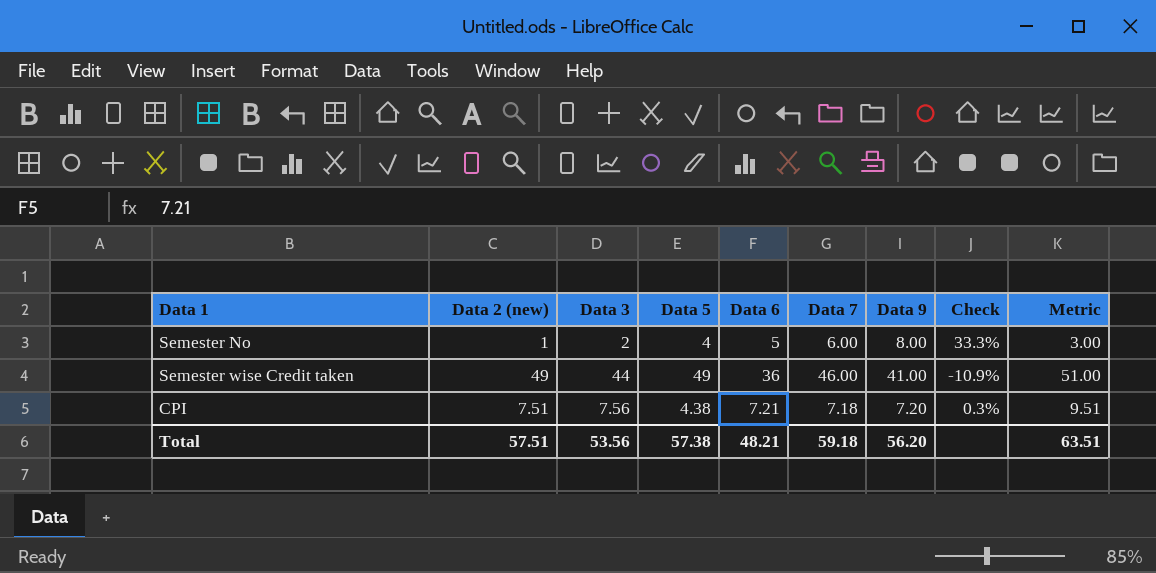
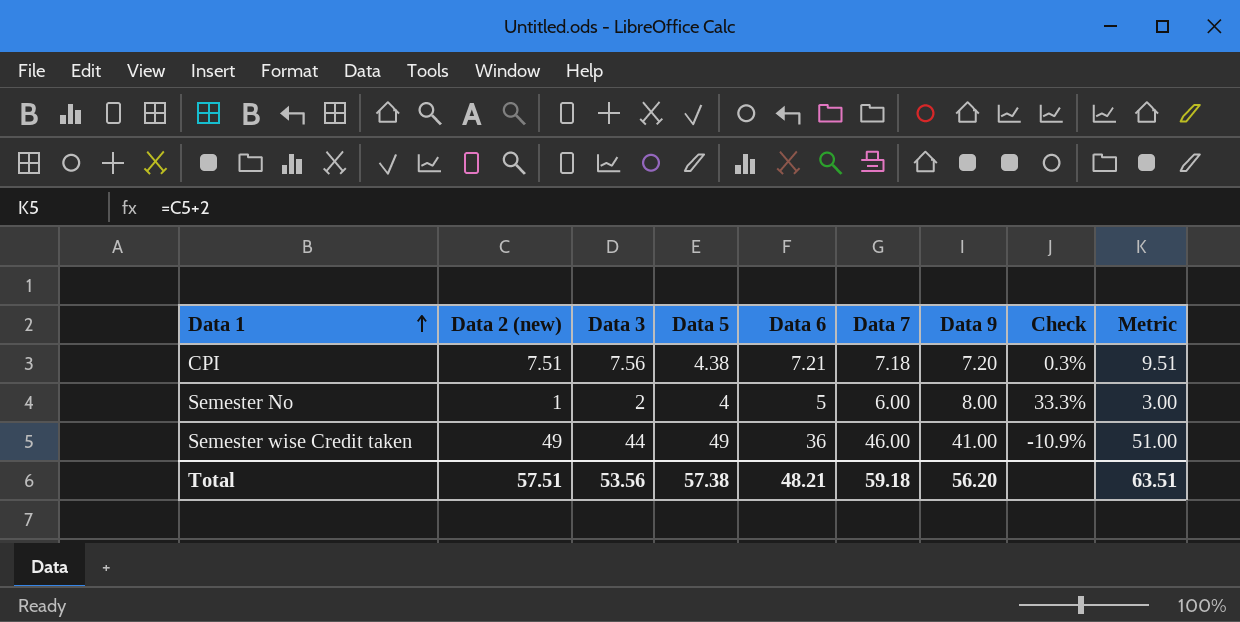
row order: none -> Data 1 ascending

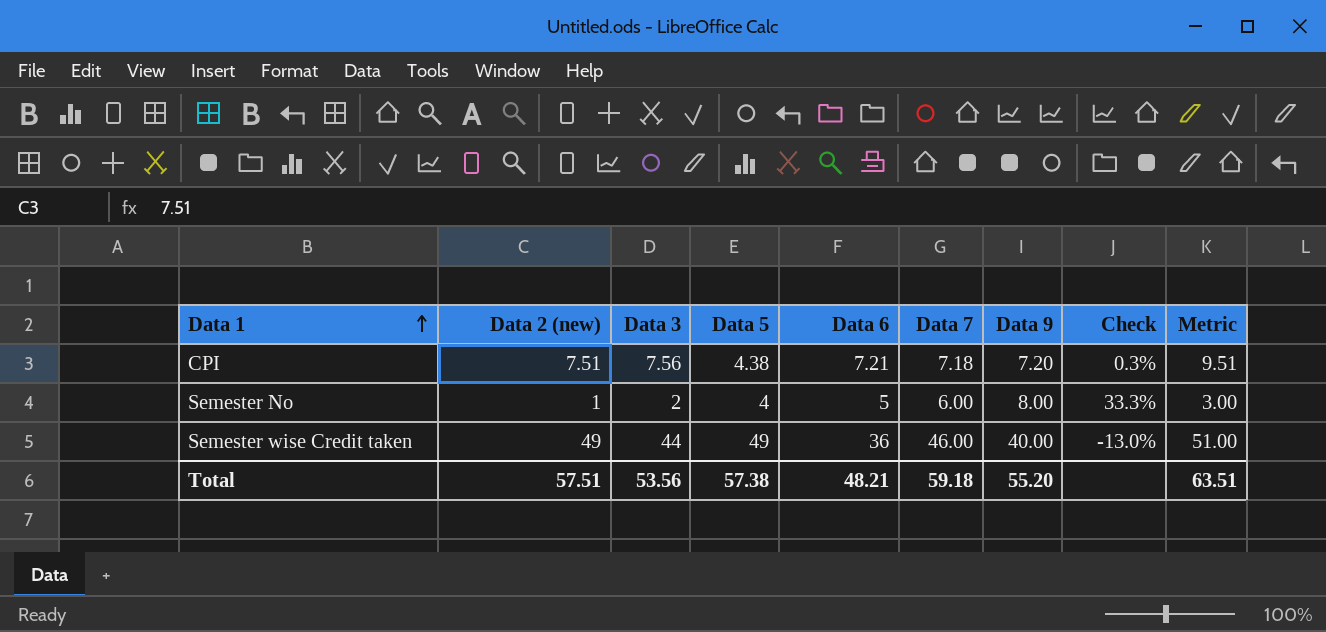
Semester wise Credit taken | Data 9: 41.00 -> 40.00
Semester wise Credit taken | Check: -10.9% -> -13.0%
Total | Data 9: 56.20 -> 55.20

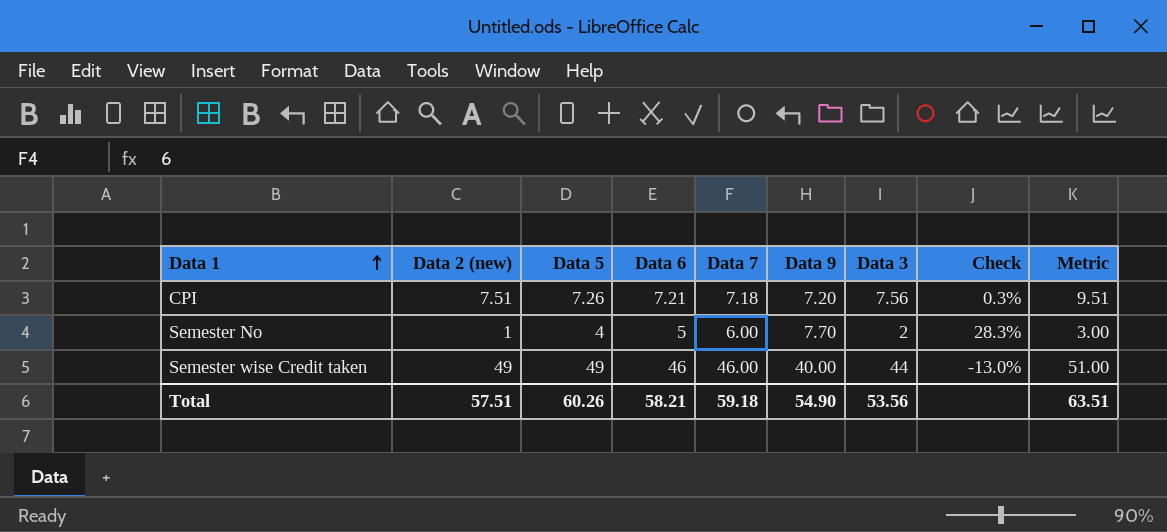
column Data 3 | position: 3 -> 7
CPI | Data 5: 4.38 -> 7.26
Semester No | Data 9: 8.00 -> 7.70
Semester No | Check: 33.3% -> 28.3%
Semester wise Credit taken | Data 6: 36 -> 46
Total | Data 5: 57.38 -> 60.26
Total | Data 6: 48.21 -> 58.21
Total | Data 9: 55.20 -> 54.90

